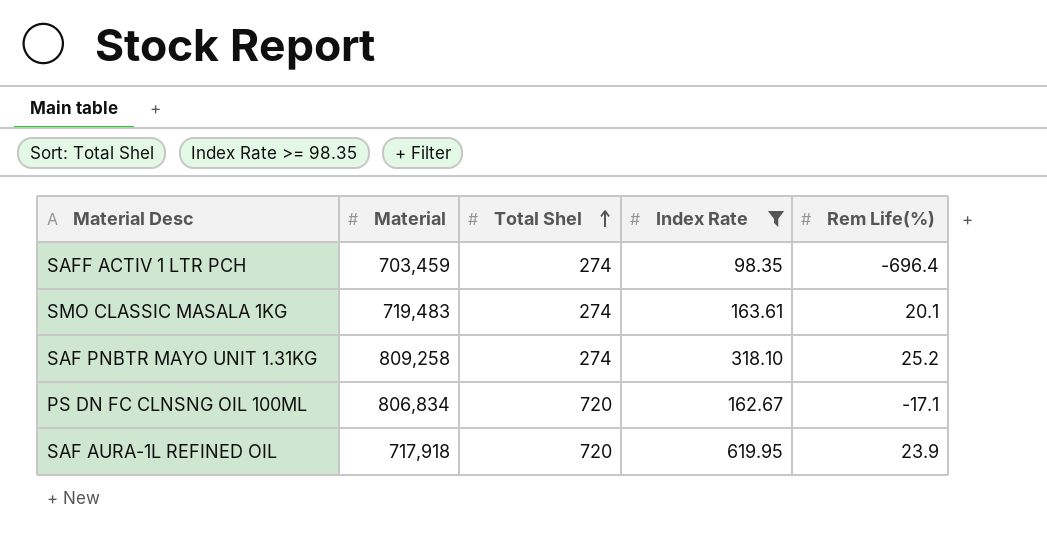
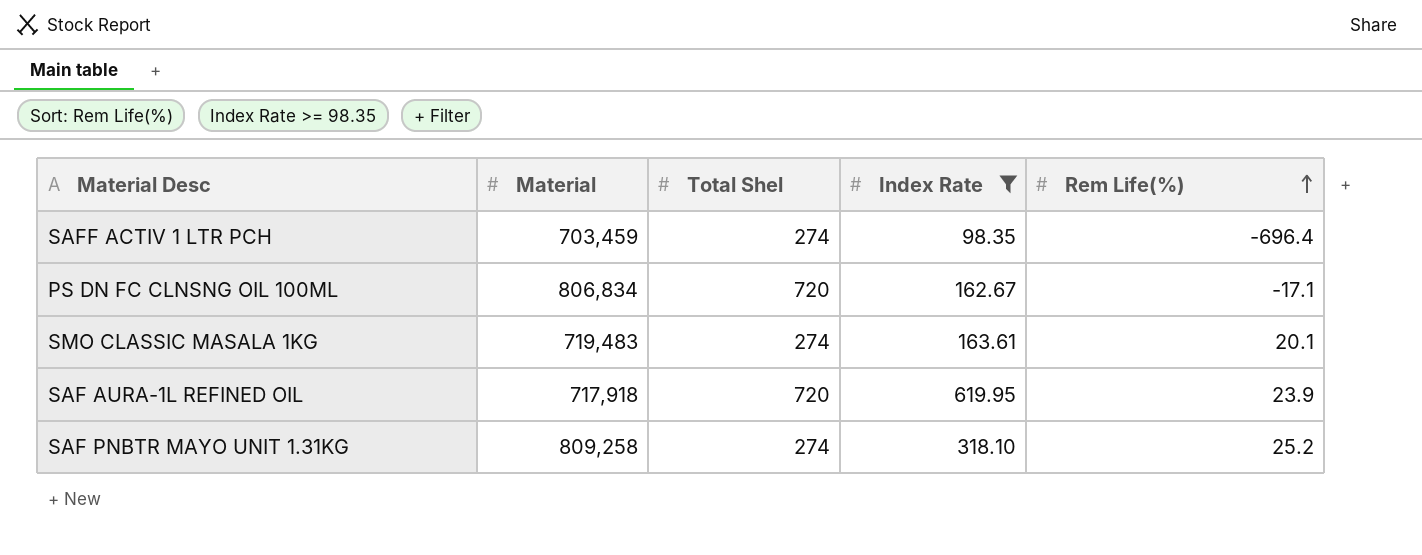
row order: Total Shel ascending -> Rem Life(%) ascending

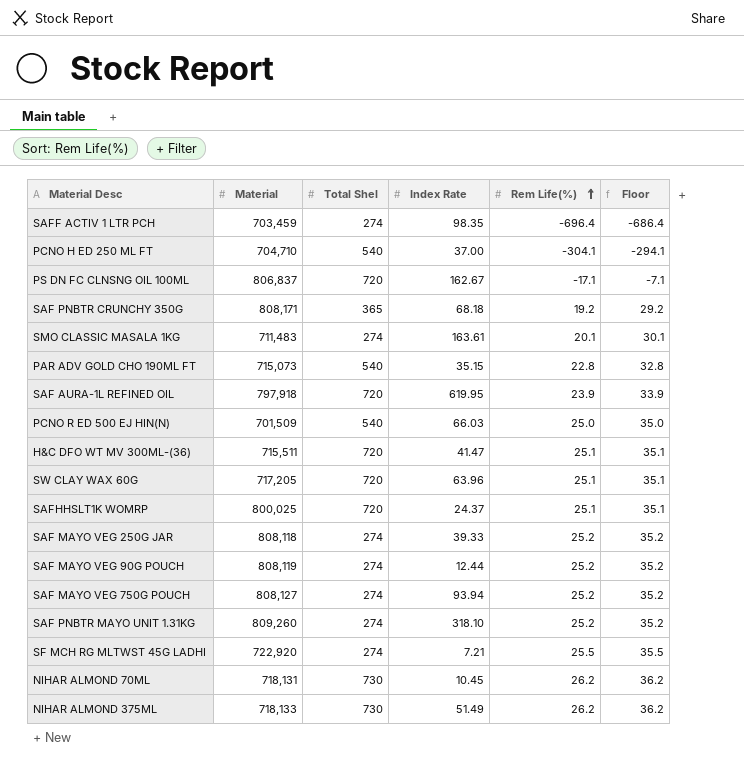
filter: Index Rate >= 98.35 -> none
column Floor | formula: none -> [Rem Life(%)] + 10
PS DN FC CLNSNG OIL 100ML | Material: 806,834 -> 806,837
SMO CLASSIC MASALA 1KG | Material: 719,483 -> 711,483
SAF AURA-1L REFINED OIL | Material: 717,918 -> 797,918
SAF PNBTR MAYO UNIT 1.31KG | Material: 809,258 -> 809,260

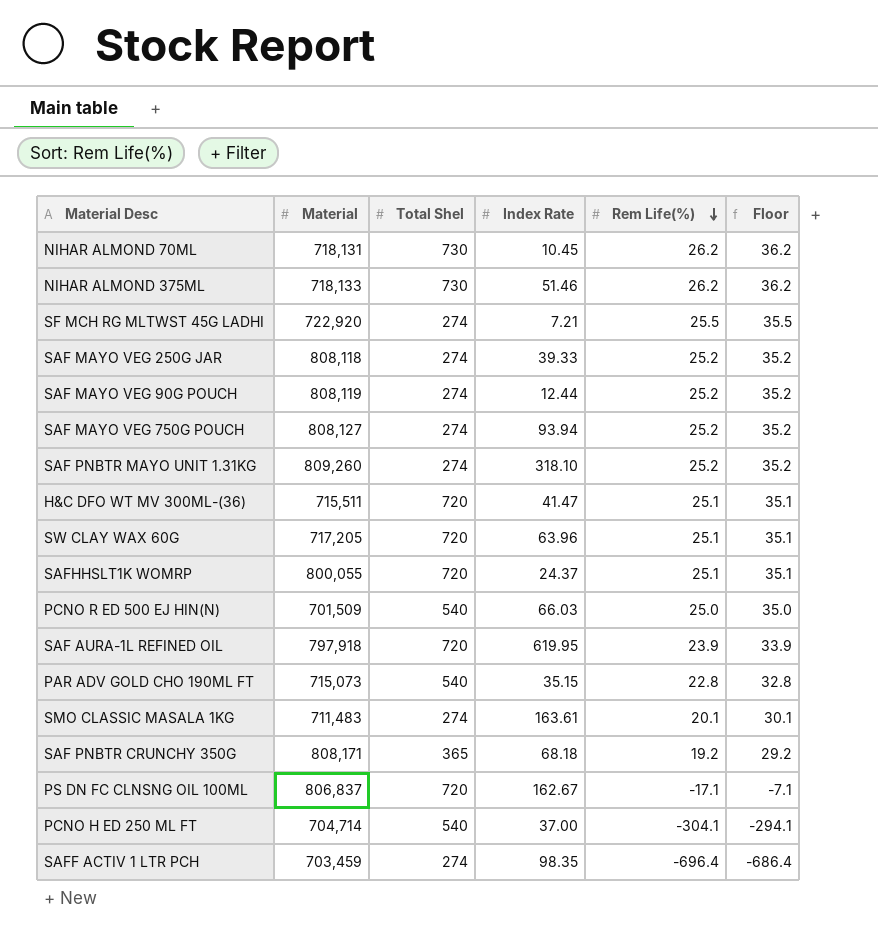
row order: Rem Life(%) ascending -> Rem Life(%) descending
NIHAR ALMOND 375ML | Index Rate: 51.49 -> 51.46
SAFHHSLT1K WOMRP | Material: 800,025 -> 800,055
PCNO H ED 250 ML FT | Material: 704,710 -> 704,714

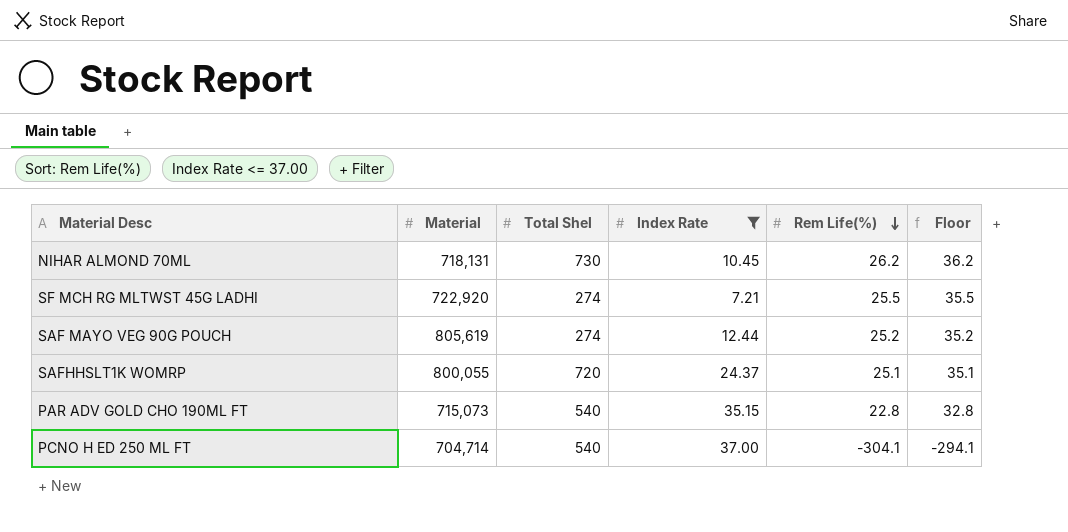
filter: none -> Index Rate <= 37.00
SAF MAYO VEG 90G POUCH | Material: 808,119 -> 805,619

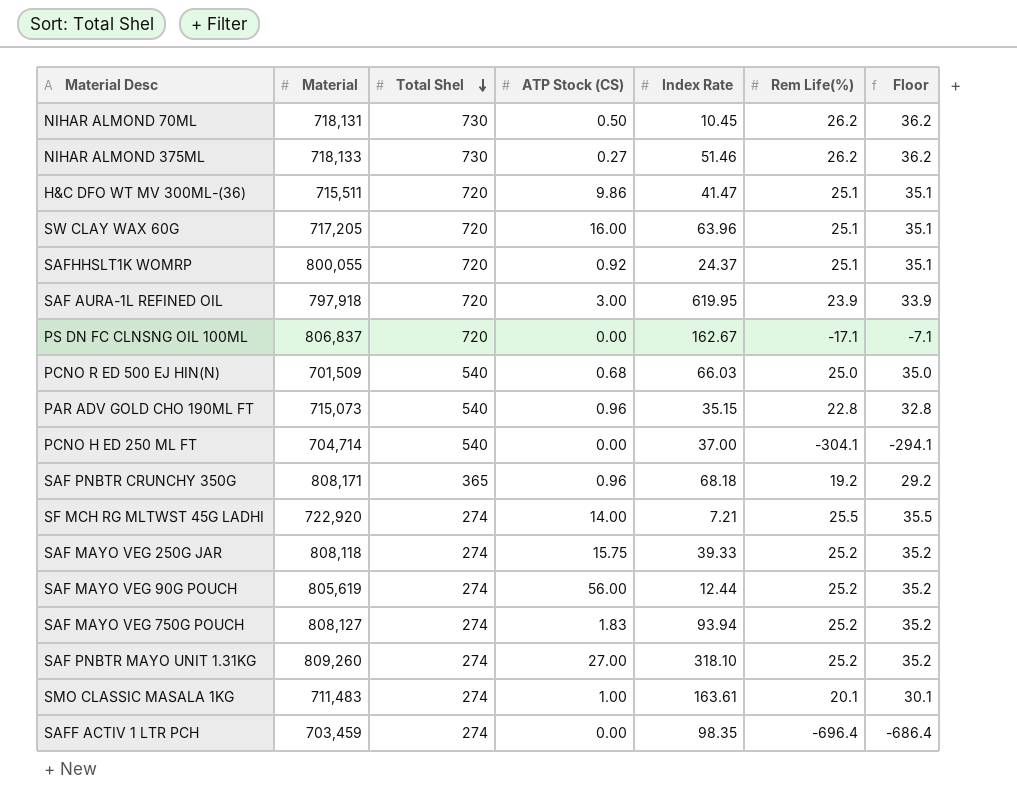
filter: Index Rate <= 37.00 -> none
row order: Rem Life(%) descending -> Total Shel descending
column ATP Stock (CS) | position: none -> 4

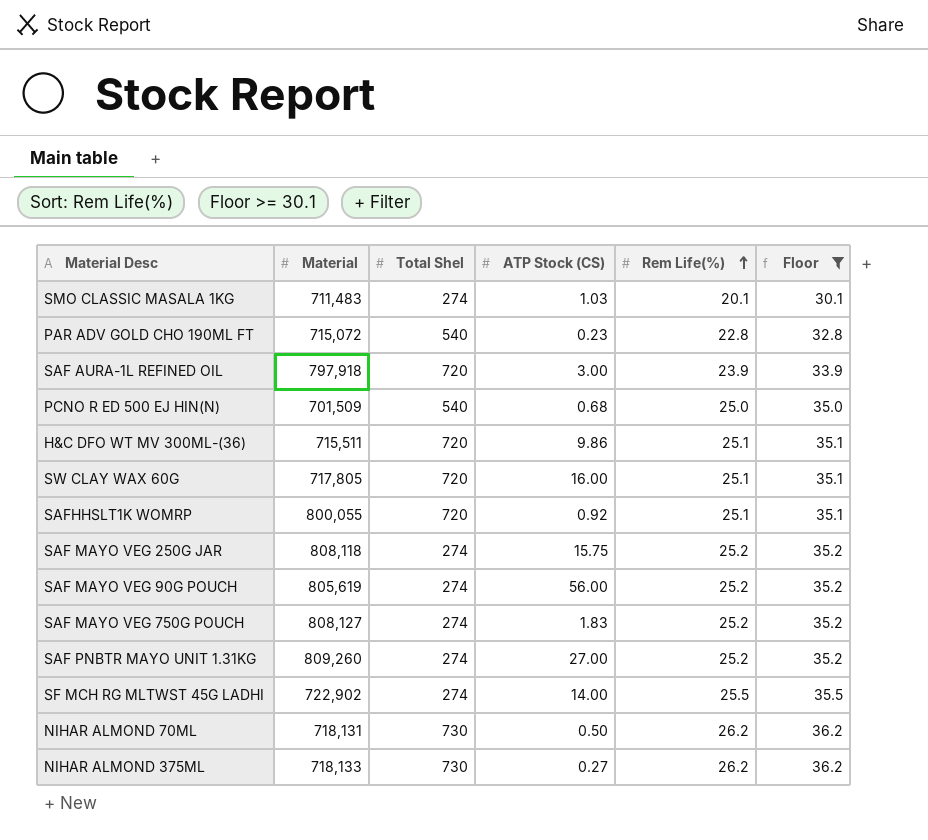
filter: none -> Floor >= 30.1
row order: Total Shel descending -> Rem Life(%) ascending
column Index Rate | position: 5 -> none
SMO CLASSIC MASALA 1KG | ATP Stock (CS): 1.00 -> 1.03
PAR ADV GOLD CHO 190ML FT | Material: 715,073 -> 715,072
PAR ADV GOLD CHO 190ML FT | ATP Stock (CS): 0.96 -> 0.23
SW CLAY WAX 60G | Material: 717,205 -> 717,805
SF MCH RG MLTWST 45G LADHI | Material: 722,920 -> 722,902

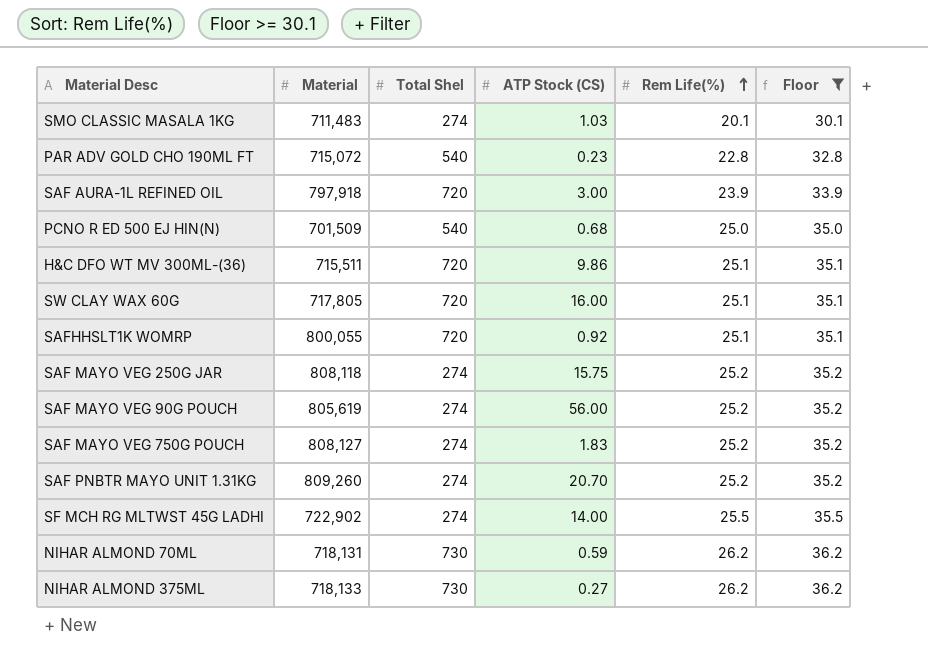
SAF PNBTR MAYO UNIT 1.31KG | ATP Stock (CS): 27.00 -> 20.70
NIHAR ALMOND 70ML | ATP Stock (CS): 0.50 -> 0.59

